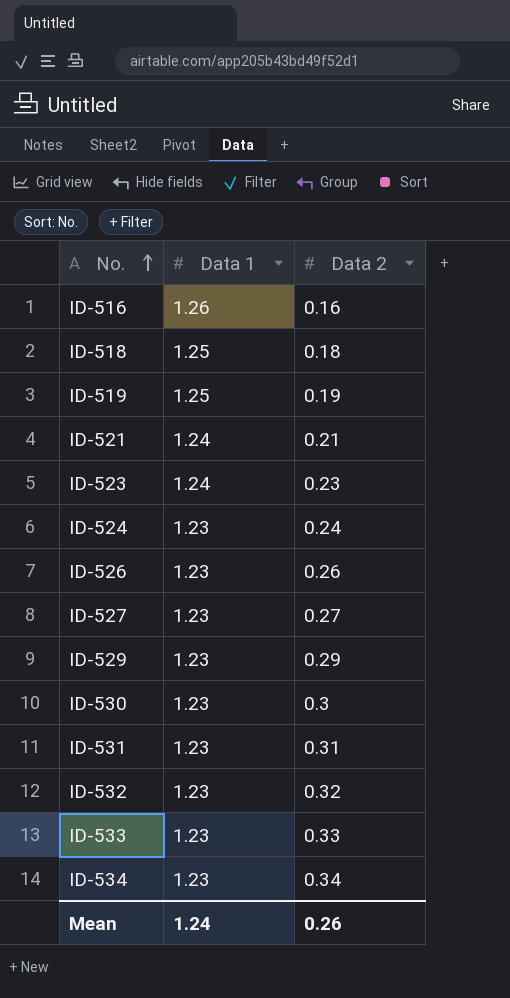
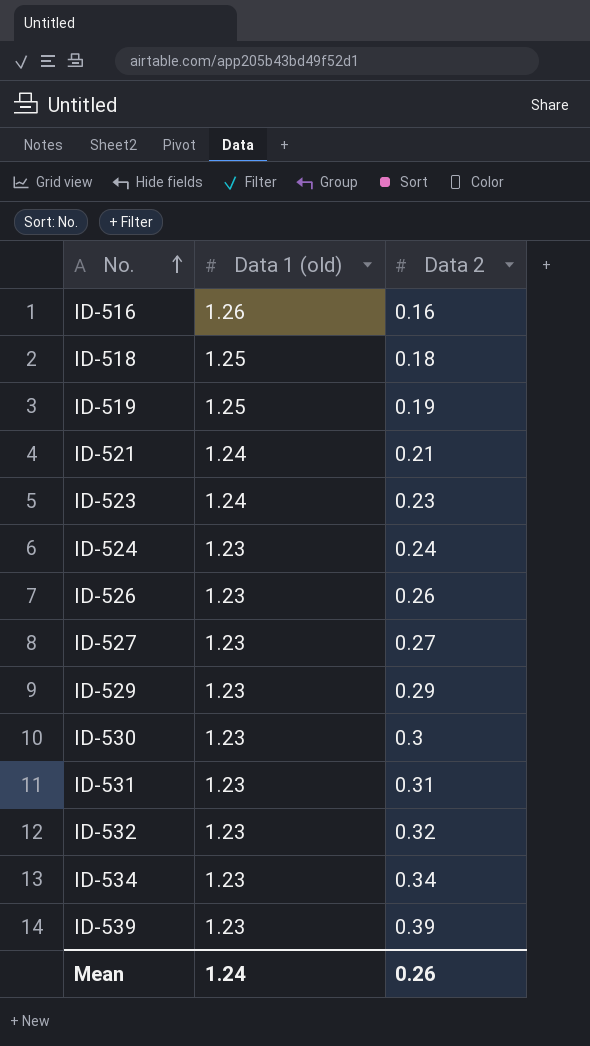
column name: Data 1 -> Data 1 (old)
row ID-533: 1.23 | 0.33 -> none
row ID-539: none -> 1.23 | 0.39

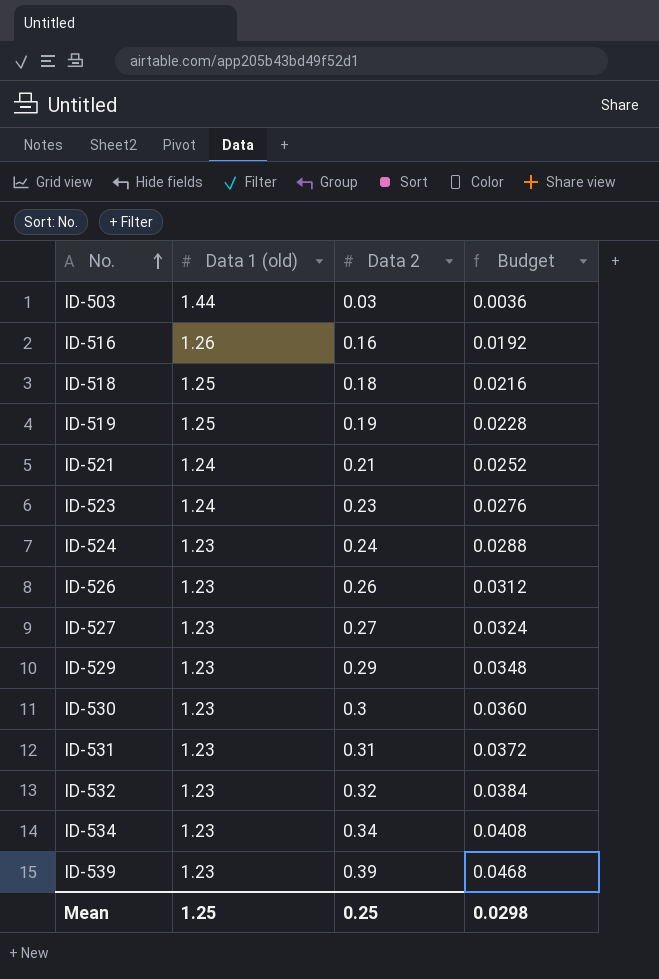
column Budget | formula: none -> [Data 2] * 0.12
row ID-503: none -> 1.44 | 0.03 | 0.0036
Mean | Data 1 (old): 1.24 -> 1.25
Mean | Data 2: 0.26 -> 0.25

